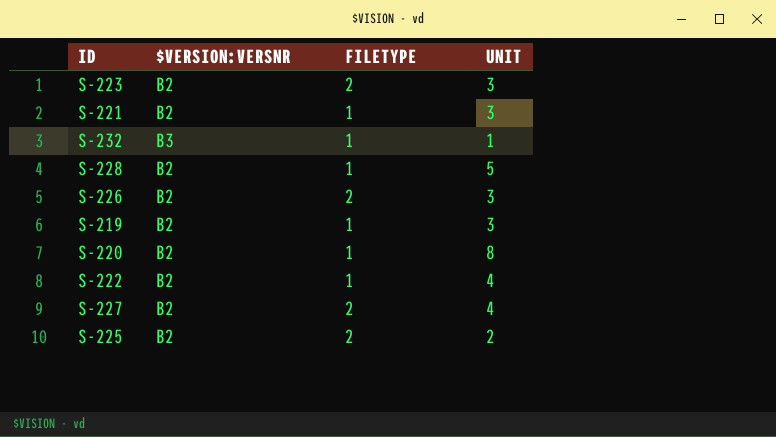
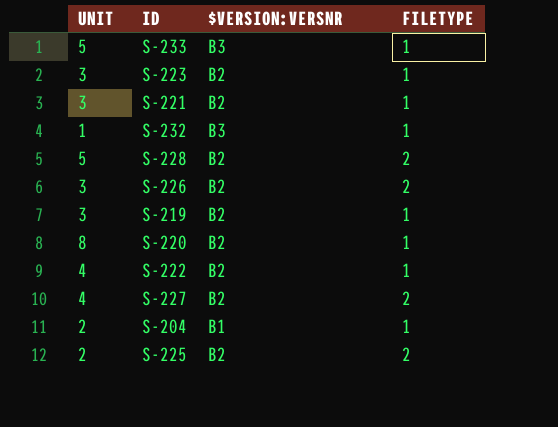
column UNIT | position: 4 -> 1
row S-233: none -> 5 | B3 | 1
S-223 | FILETYPE: 2 -> 1
S-228 | FILETYPE: 1 -> 2
row S-204: none -> 2 | B1 | 1

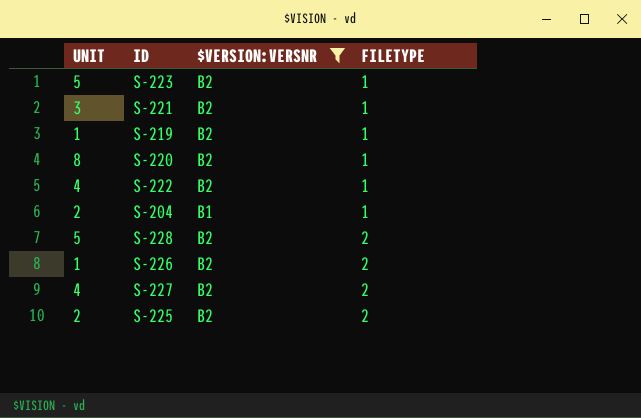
filter: none -> $VERSION:VERSNR != B3
row order: none -> FILETYPE ascending
S-223 | UNIT: 3 -> 5
S-219 | UNIT: 3 -> 1
S-226 | UNIT: 3 -> 1

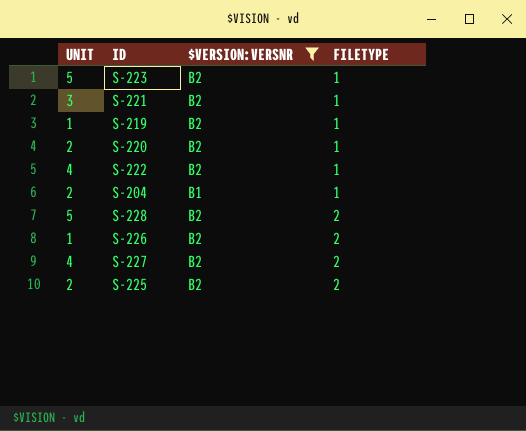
S-220 | UNIT: 8 -> 2

